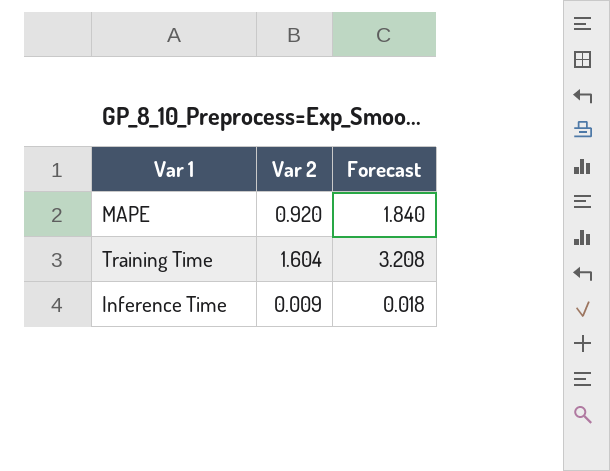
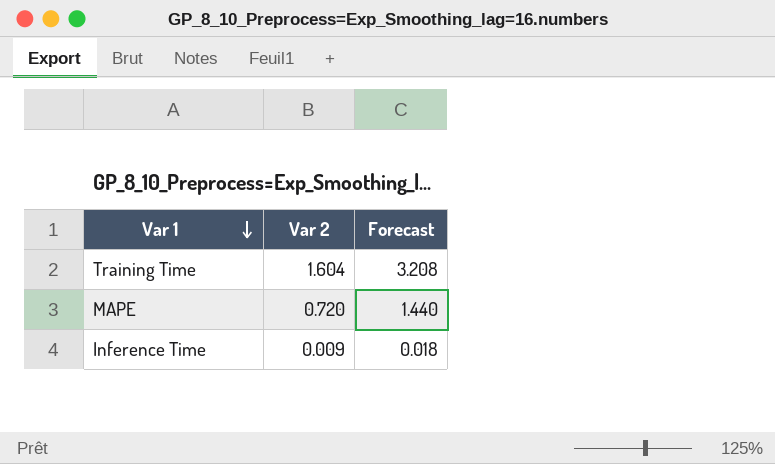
row order: none -> Var 1 descending
MAPE | Var 2: 0.920 -> 0.720
MAPE | Forecast: 1.840 -> 1.440

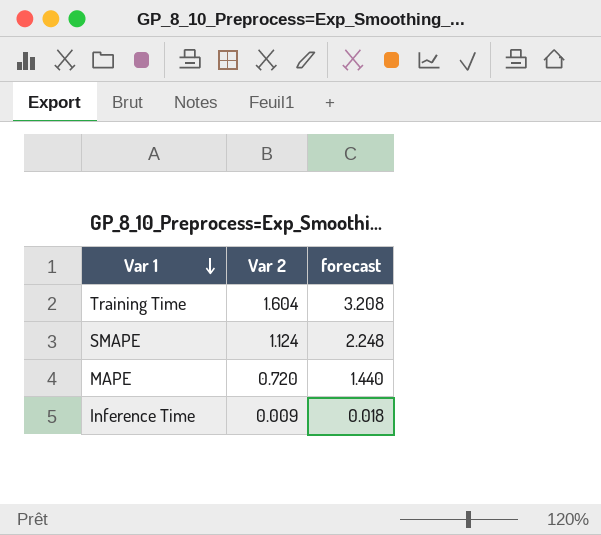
column name: Forecast -> forecast
row SMAPE: none -> 1.124 | 2.248

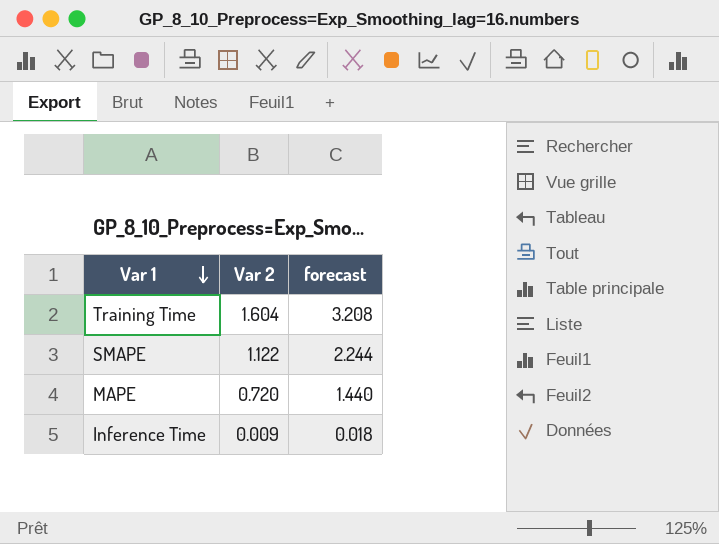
SMAPE | Var 2: 1.124 -> 1.122
SMAPE | forecast: 2.248 -> 2.244

